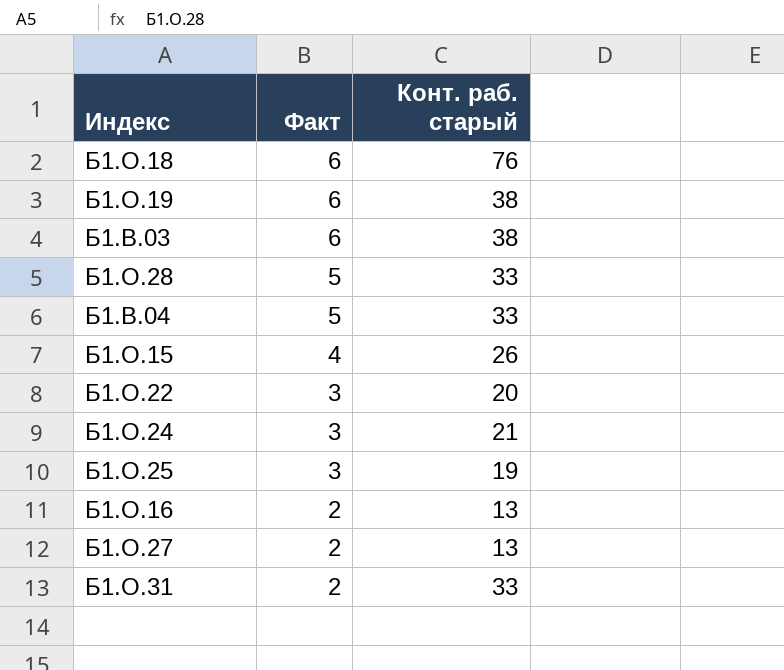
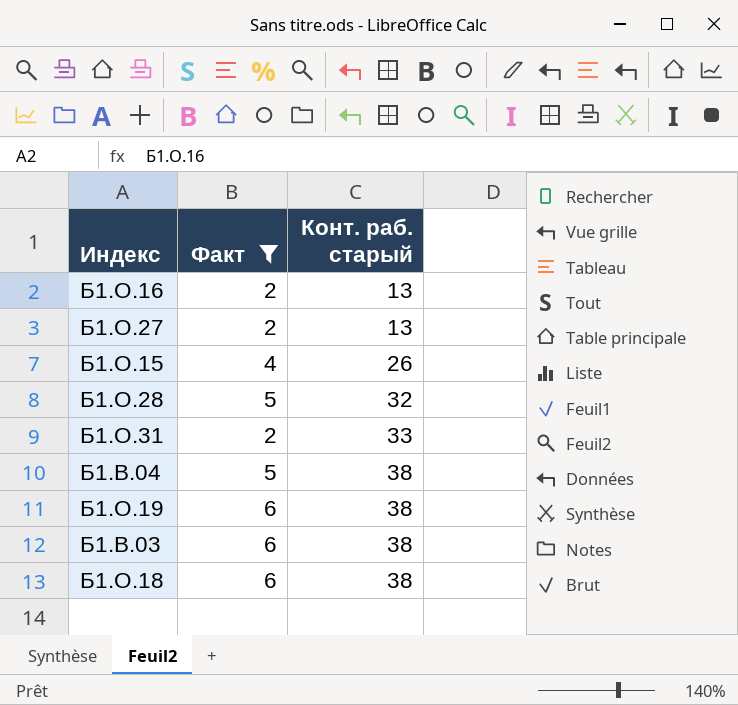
filter: none -> Факт != 3
row order: Факт descending -> Конт. раб. старый ascending
Б1.О.28 | Конт. раб. старый: 33 -> 32
Б1.В.04 | Конт. раб. старый: 33 -> 38
Б1.О.18 | Конт. раб. старый: 76 -> 38

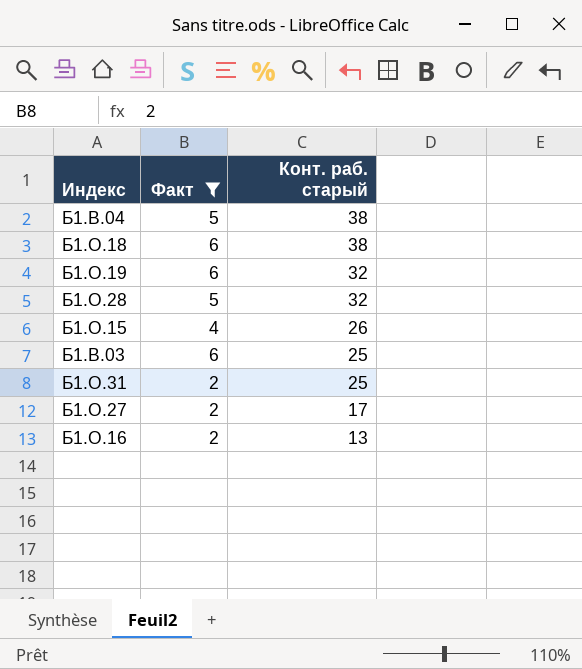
row order: Конт. раб. старый ascending -> Конт. раб. старый descending
Б1.О.19 | Конт. раб. старый: 38 -> 32
Б1.В.03 | Конт. раб. старый: 38 -> 25
Б1.О.31 | Конт. раб. старый: 33 -> 25
Б1.О.27 | Конт. раб. старый: 13 -> 17

